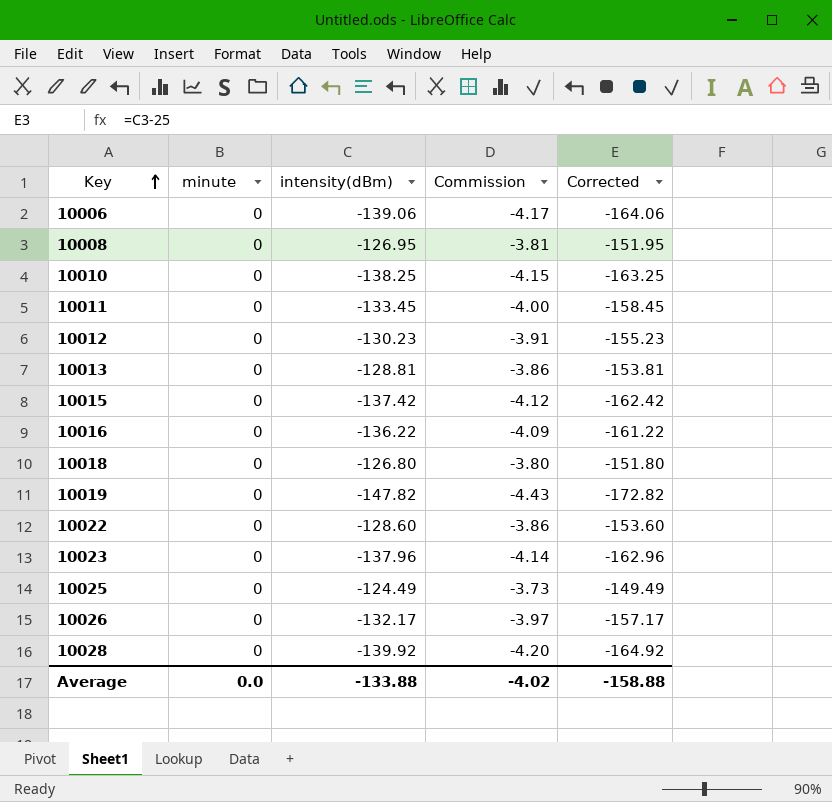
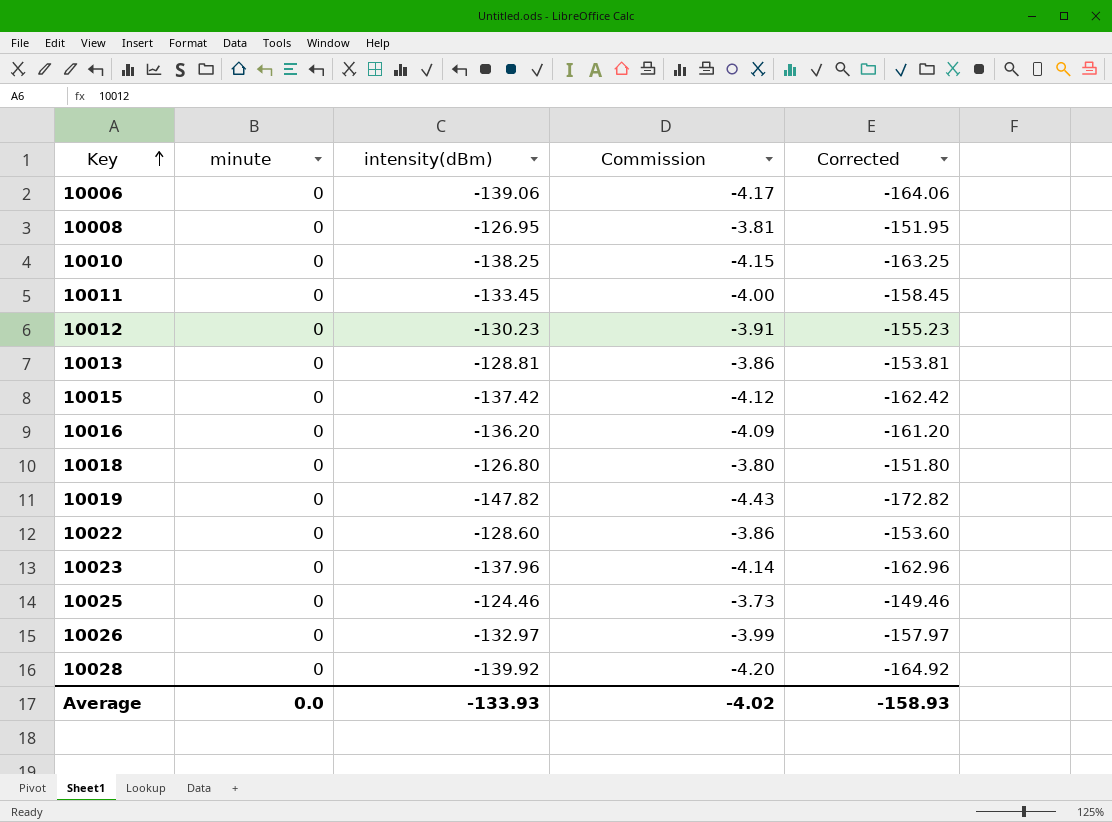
10016 | intensity(dBm): -136.22 -> -136.20
10016 | Corrected: -161.22 -> -161.20
10025 | intensity(dBm): -124.49 -> -124.46
10025 | Corrected: -149.49 -> -149.46
10026 | intensity(dBm): -132.17 -> -132.97
10026 | Commission: -3.97 -> -3.99
10026 | Corrected: -157.17 -> -157.97
Average | intensity(dBm): -133.88 -> -133.93
Average | Corrected: -158.88 -> -158.93

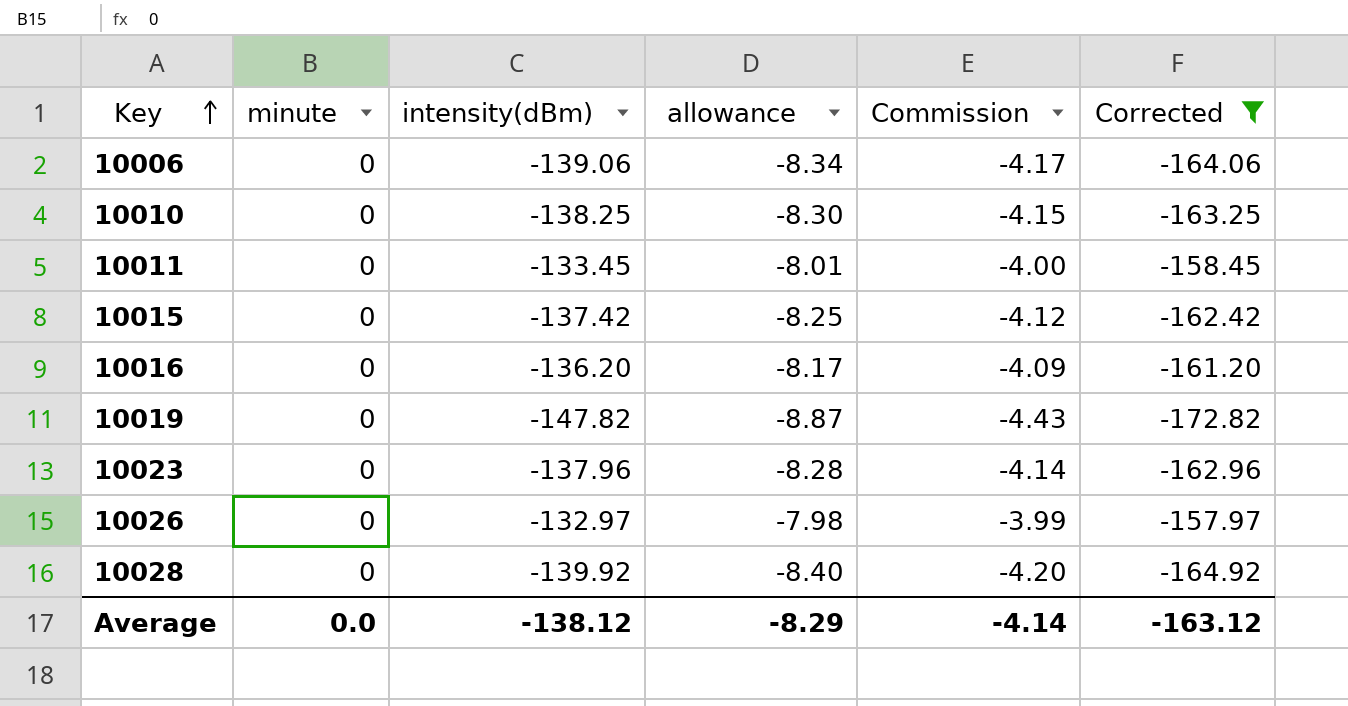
filter: none -> Corrected <= -157.97
column allowance | formula: none -> [intensity(dBm)] * 0.06
Average | intensity(dBm): -133.93 -> -138.12
Average | Commission: -4.02 -> -4.14
Average | Corrected: -158.93 -> -163.12

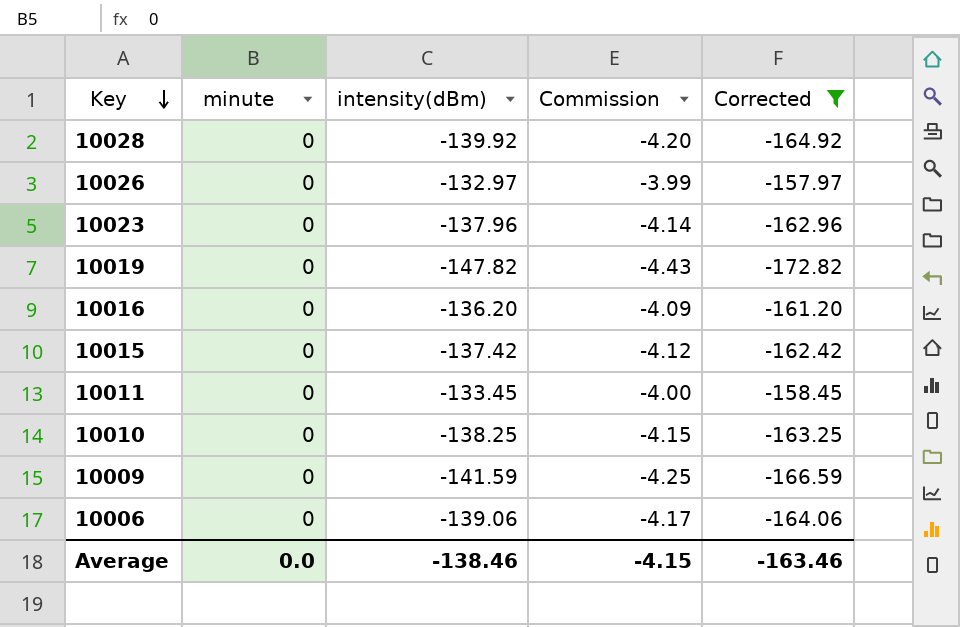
row order: Key ascending -> Key descending
column allowance | formula: [intensity(dBm)] * 0.06 -> none
row 10009: none -> 0 | -141.59 | -4.25 | -166.59
Average | intensity(dBm): -138.12 -> -138.46
Average | Commission: -4.14 -> -4.15
Average | Corrected: -163.12 -> -163.46

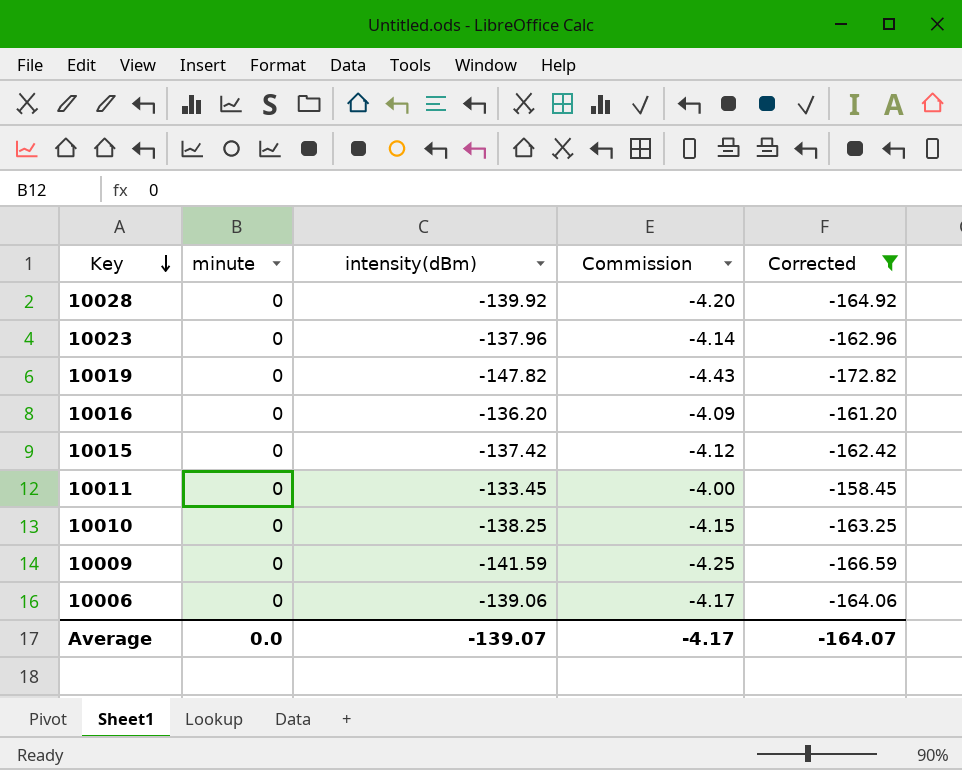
row 10026: 0 | -132.97 | -3.99 | -157.97 -> none
Average | intensity(dBm): -138.46 -> -139.07
Average | Commission: -4.15 -> -4.17
Average | Corrected: -163.46 -> -164.07

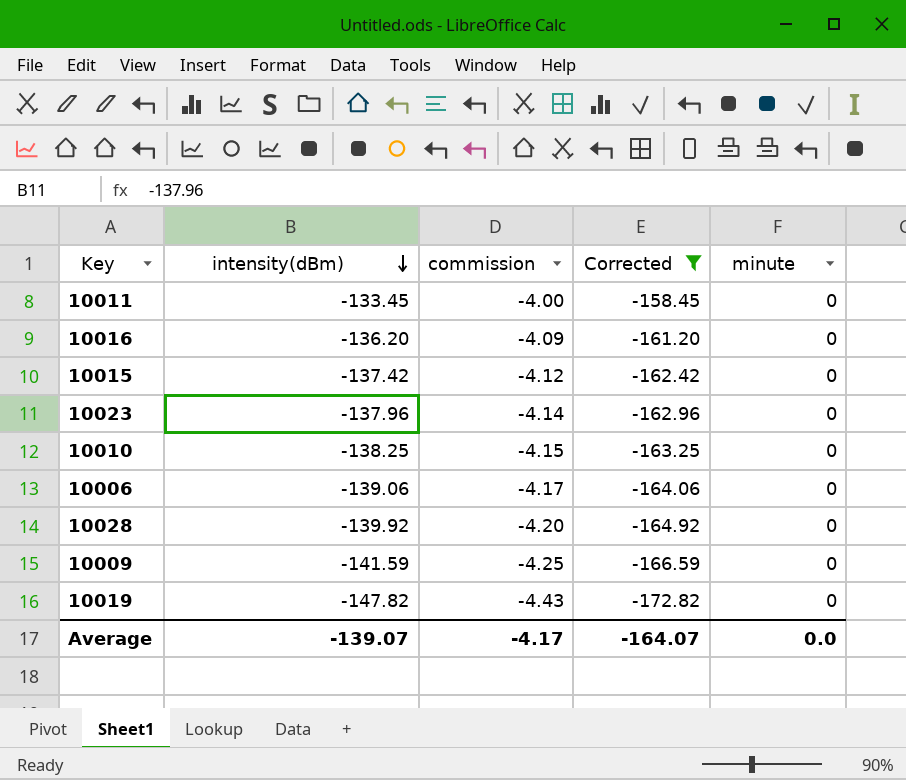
row order: Key descending -> intensity(dBm) descending
column name: Commission -> commission
column minute | position: 2 -> 5

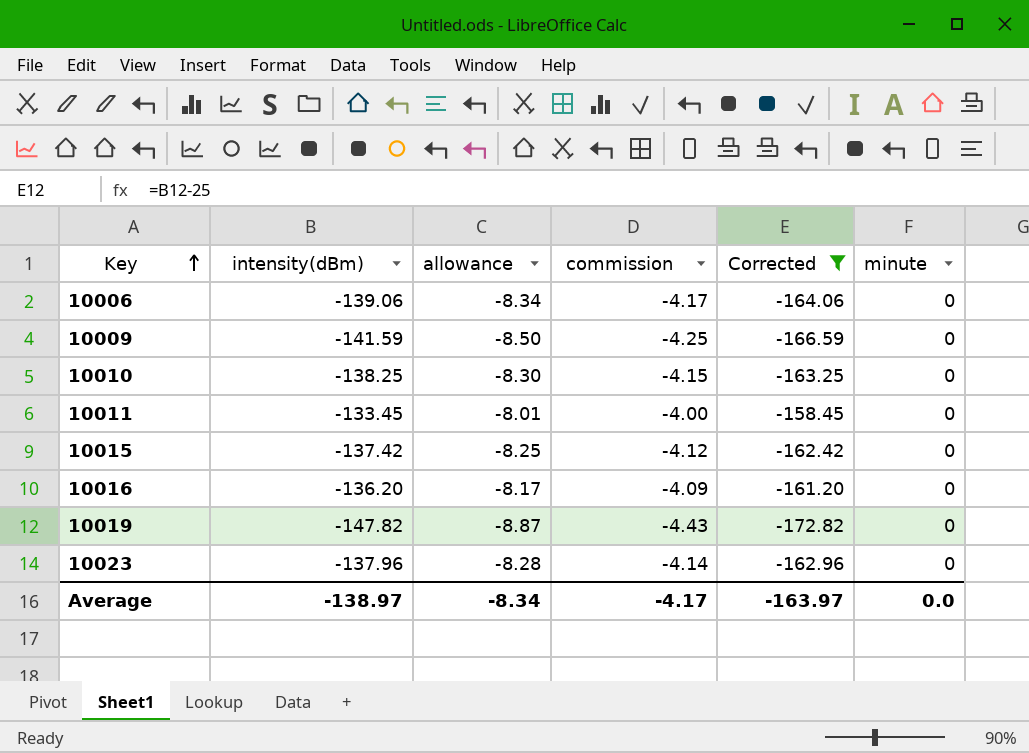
row order: intensity(dBm) descending -> Key ascending
column allowance | formula: none -> [intensity(dBm)] * 0.06
row 10028: -139.92 | -4.20 | -164.92 | 0 -> none
Average | intensity(dBm): -139.07 -> -138.97
Average | Corrected: -164.07 -> -163.97

